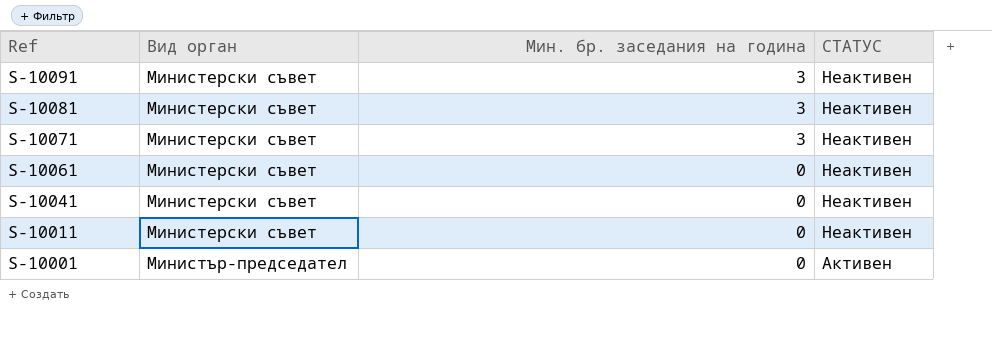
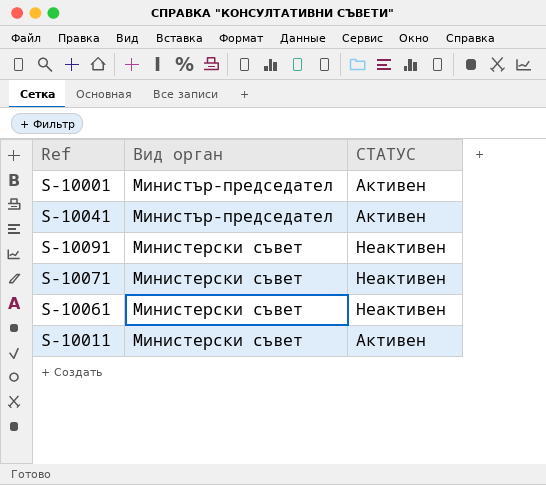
row order: Ref descending -> Вид орган descending
column Мин. бр. заседания на година | position: 3 -> none
row S-10081: Министерски съвет | 3 | Неактивен -> none
S-10041 | Вид орган: Министерски съвет -> Министър-председател
S-10041 | СТАТУС: Неактивен -> Активен
S-10011 | СТАТУС: Неактивен -> Активен

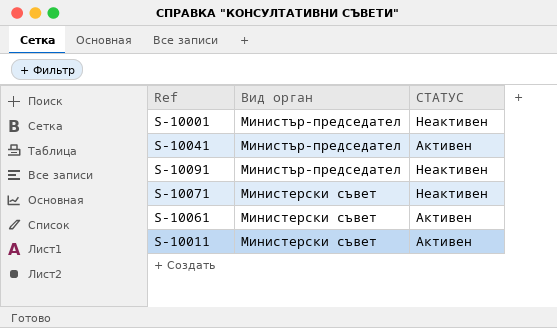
S-10001 | СТАТУС: Активен -> Неактивен
S-10091 | Вид орган: Министерски съвет -> Министър-председател
S-10061 | СТАТУС: Неактивен -> Активен

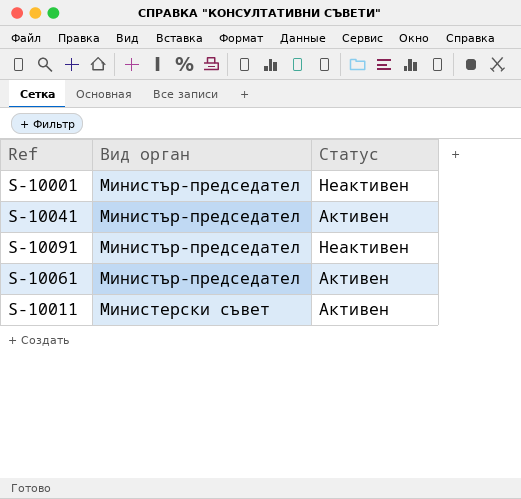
column name: СТАТУС -> Статус
row S-10071: Министерски съвет | Неактивен -> none
S-10061 | Вид орган: Министерски съвет -> Министър-председател

